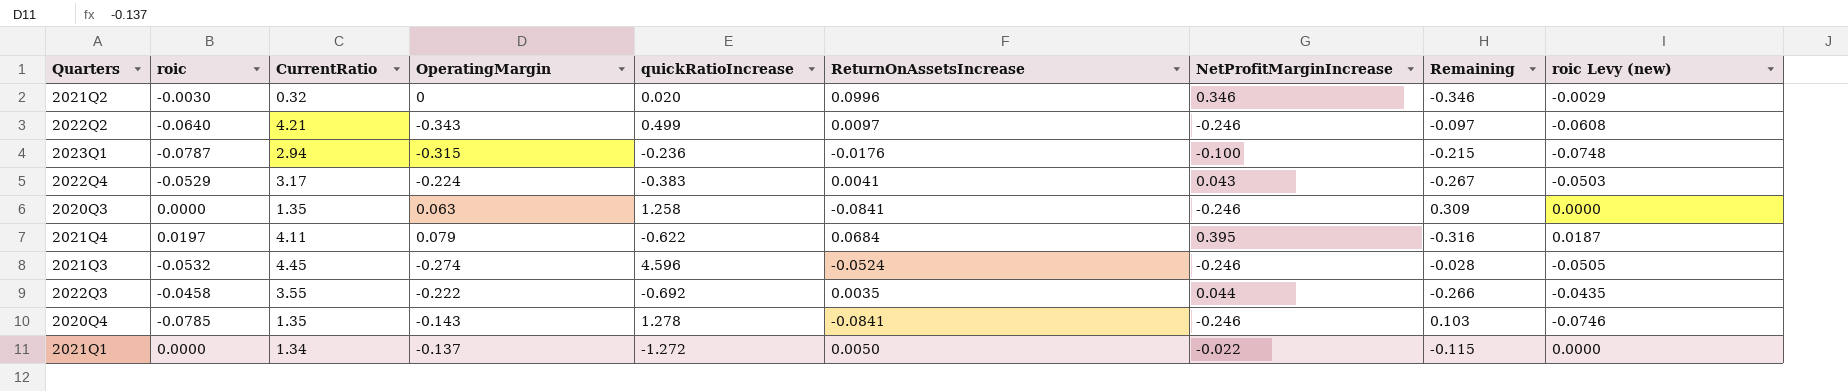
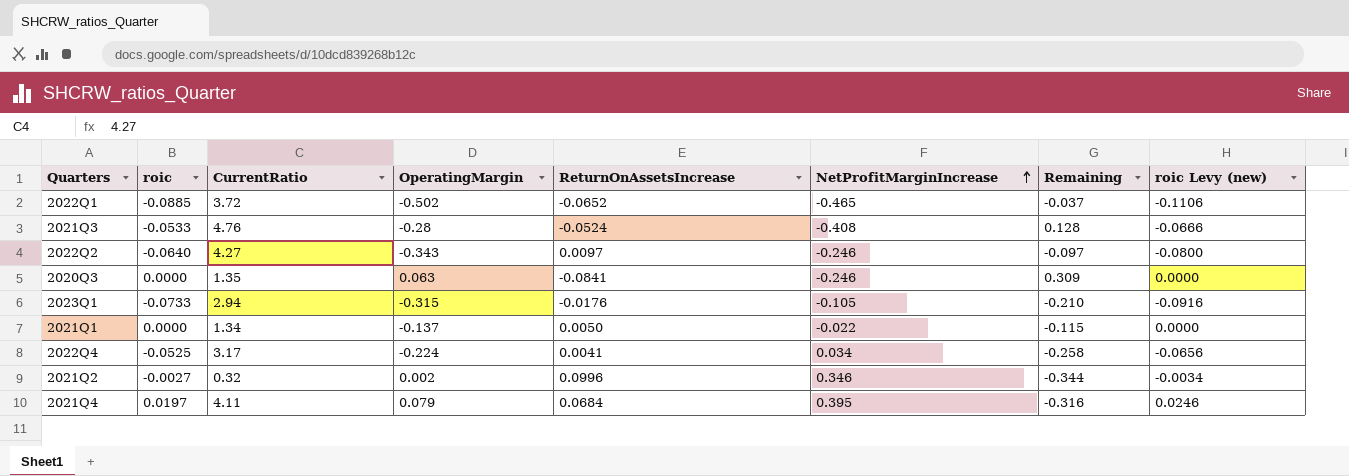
row order: none -> NetProfitMarginIncrease ascending
column quickRatioIncrease | position: 5 -> none
column roic Levy (new) | formula: [roic] * 0.95 -> [roic] * 1.25
row 2022Q3: -0.0458 | 3.55 | -0.222 | -0.692 | 0.0035 | 0.044 | -0.266 | -0.0435 -> none
row 2020Q4: -0.0785 | 1.35 | -0.143 | 1.278 | -0.0841 | -0.246 | 0.103 | -0.0746 -> none
row 2022Q1: none -> -0.0885 | 3.72 | -0.502 | -0.0652 | -0.465 | -0.037 | -0.1106
2021Q3 | roic: -0.0532 -> -0.0533
2021Q3 | CurrentRatio: 4.45 -> 4.76
2021Q3 | OperatingMargin: -0.274 -> -0.28
2021Q3 | NetProfitMarginIncrease: -0.246 -> -0.408
2021Q3 | Remaining: -0.028 -> 0.128
2022Q2 | CurrentRatio: 4.21 -> 4.27
2023Q1 | roic: -0.0787 -> -0.0733
2023Q1 | NetProfitMarginIncrease: -0.100 -> -0.105
2023Q1 | Remaining: -0.215 -> -0.210
2022Q4 | roic: -0.0529 -> -0.0525
2022Q4 | NetProfitMarginIncrease: 0.043 -> 0.034
2022Q4 | Remaining: -0.267 -> -0.258
2021Q2 | roic: -0.0030 -> -0.0027
2021Q2 | OperatingMargin: 0 -> 0.002
2021Q2 | Remaining: -0.346 -> -0.344

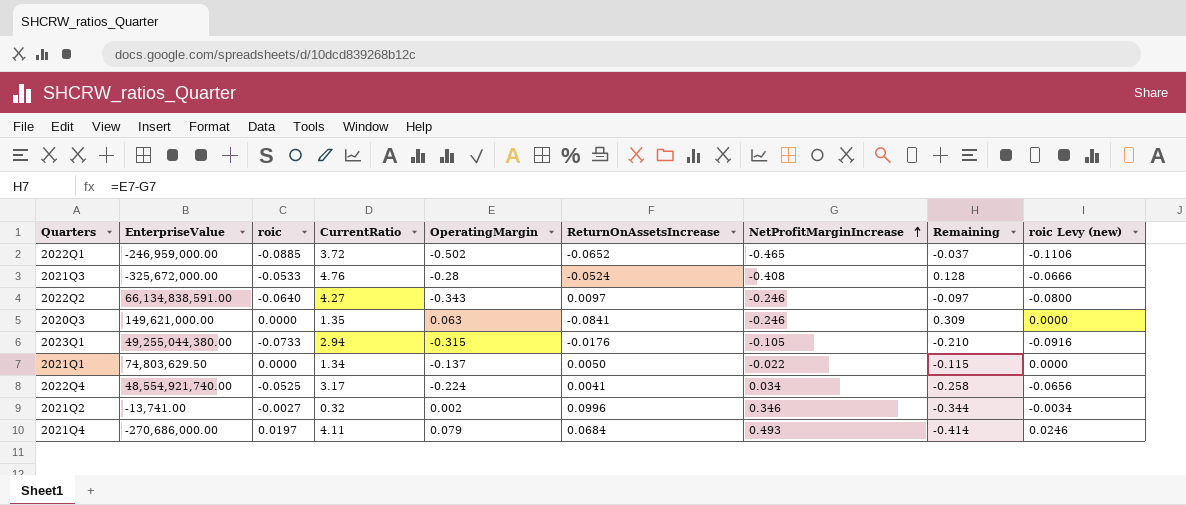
column EnterpriseValue | position: none -> 2
2021Q4 | NetProfitMarginIncrease: 0.395 -> 0.493
2021Q4 | Remaining: -0.316 -> -0.414

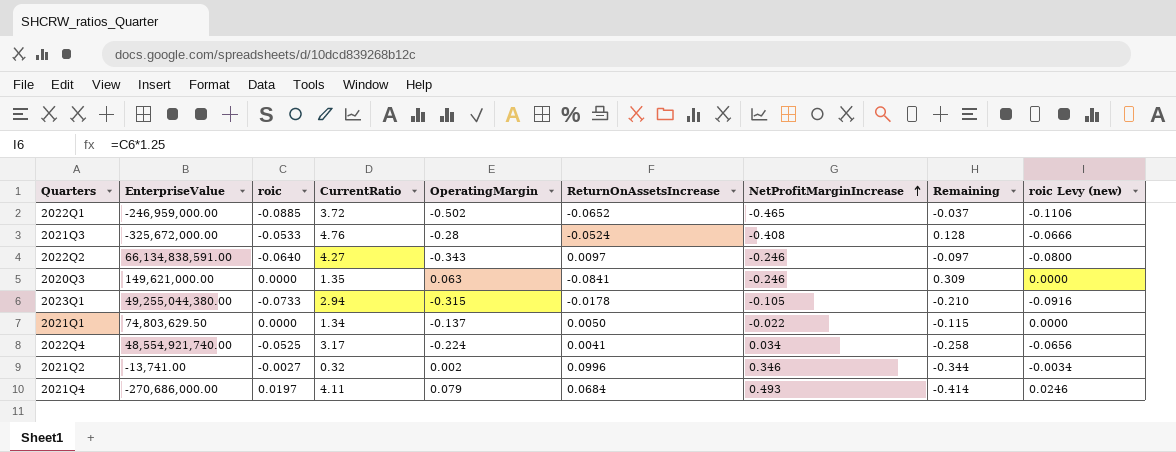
2023Q1 | ReturnOnAssetsIncrease: -0.0176 -> -0.0178

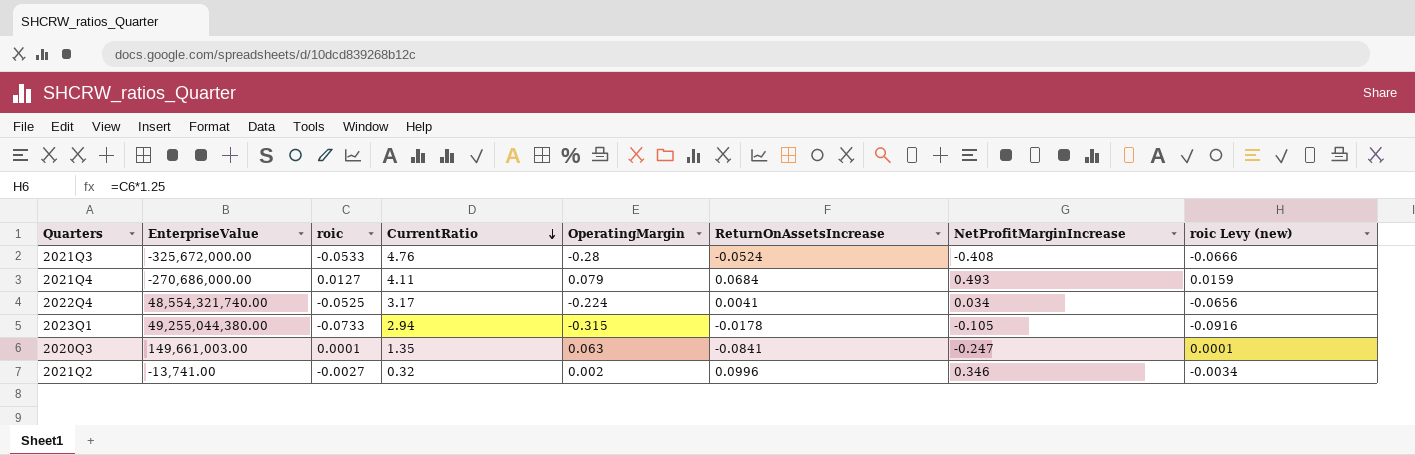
row order: NetProfitMarginIncrease ascending -> CurrentRatio descending
column Remaining | formula: [OperatingMargin] - [NetProfitMarginIncrease] -> none
row 2022Q1: -246,959,000.00 | -0.0885 | 3.72 | -0.502 | -0.0652 | -0.465 | -0.037 | -0.1106 -> none
row 2022Q2: 66,134,838,591.00 | -0.0640 | 4.27 | -0.343 | 0.0097 | -0.246 | -0.097 | -0.0800 -> none
row 2021Q1: 74,803,629.50 | 0.0000 | 1.34 | -0.137 | 0.0050 | -0.022 | -0.115 | 0.0000 -> none
2021Q4 | roic: 0.0197 -> 0.0127
2021Q4 | roic Levy (new): 0.0246 -> 0.0159
2022Q4 | EnterpriseValue: 48,554,921,740.00 -> 48,554,321,740.00
2020Q3 | EnterpriseValue: 149,621,000.00 -> 149,661,003.00
2020Q3 | roic: 0.0000 -> 0.0001
2020Q3 | NetProfitMarginIncrease: -0.246 -> -0.247
2020Q3 | roic Levy (new): 0.0000 -> 0.0001

